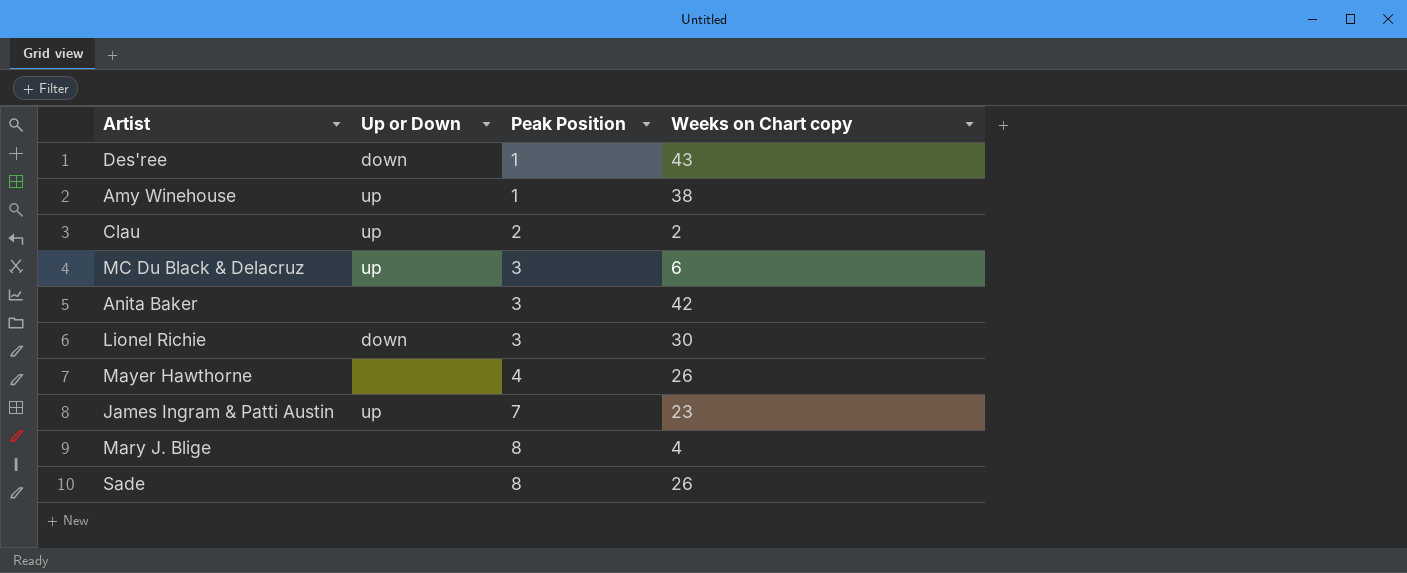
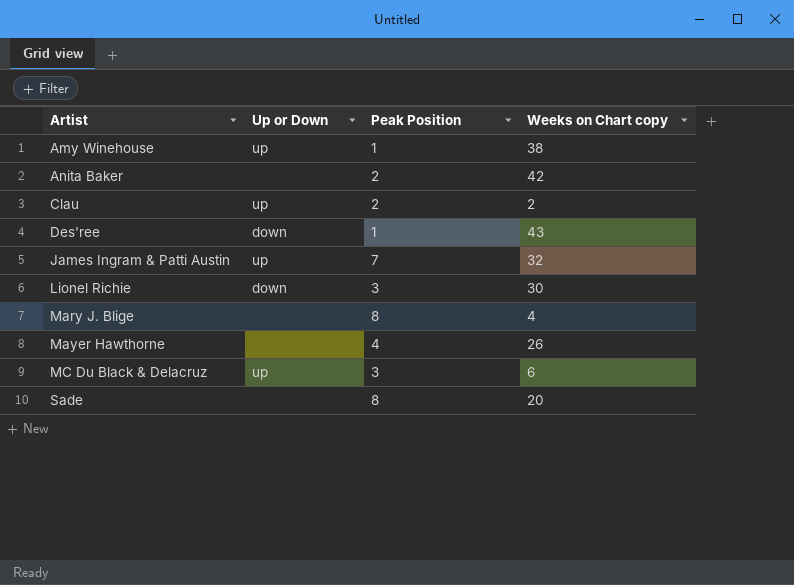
row order: Peak Position ascending -> Artist ascending
Anita Baker | Peak Position: 3 -> 2
James Ingram & Patti Austin | Weeks on Chart copy: 23 -> 32
Sade | Weeks on Chart copy: 26 -> 20

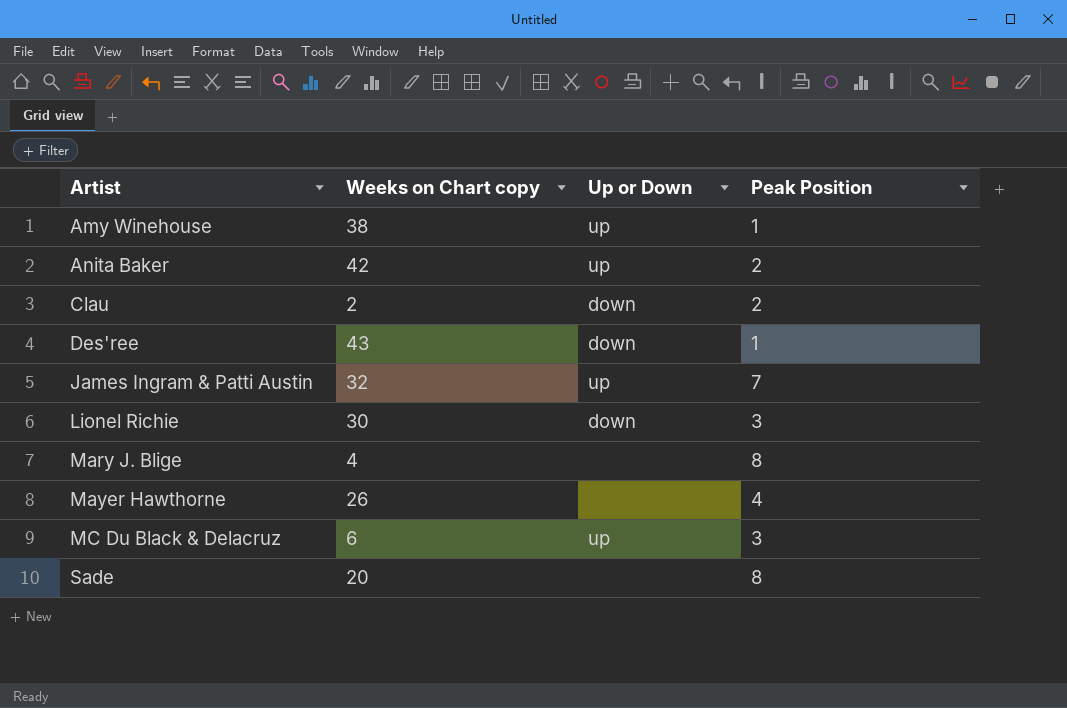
column Weeks on Chart copy | position: 4 -> 2
Anita Baker | Up or Down: none -> up
Clau | Up or Down: up -> down

